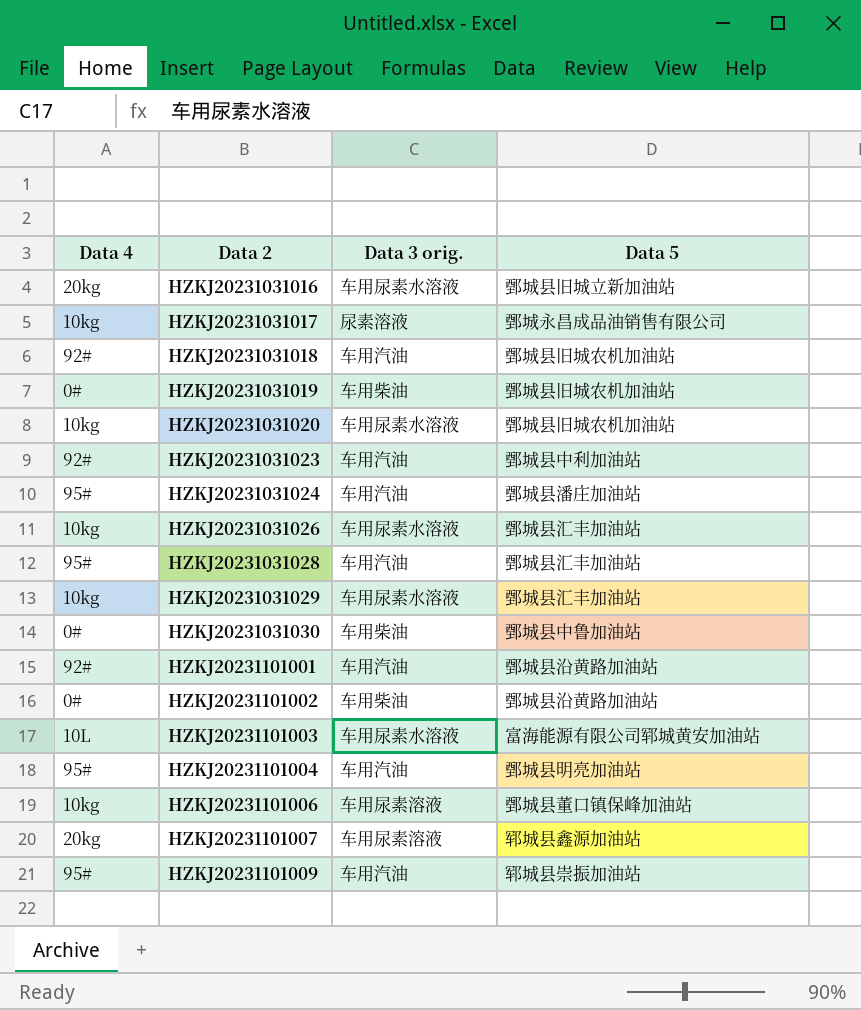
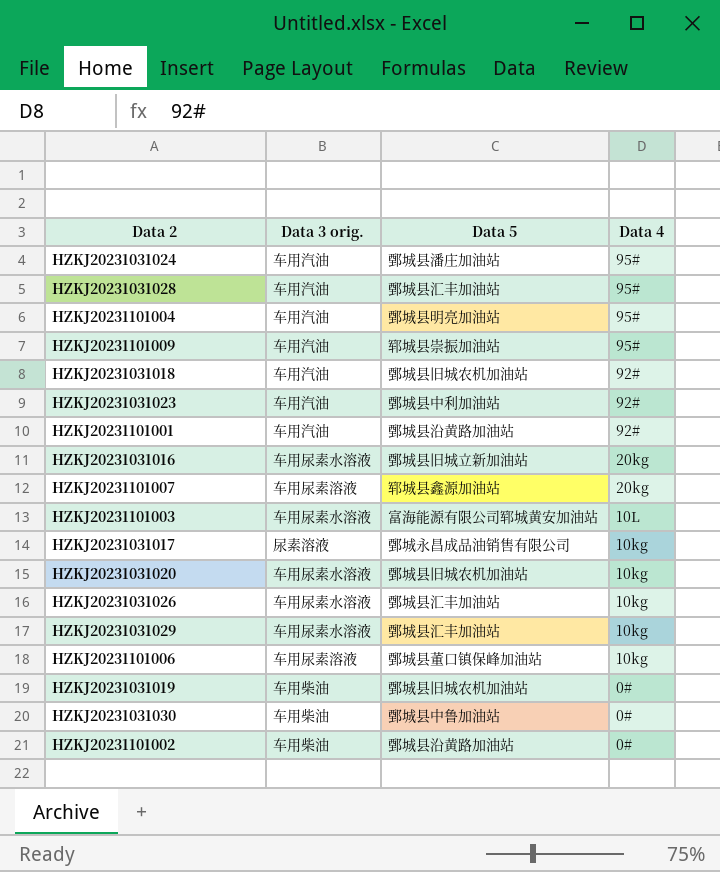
row order: Data 2 ascending -> Data 4 descending
column Data 4 | position: 1 -> 4

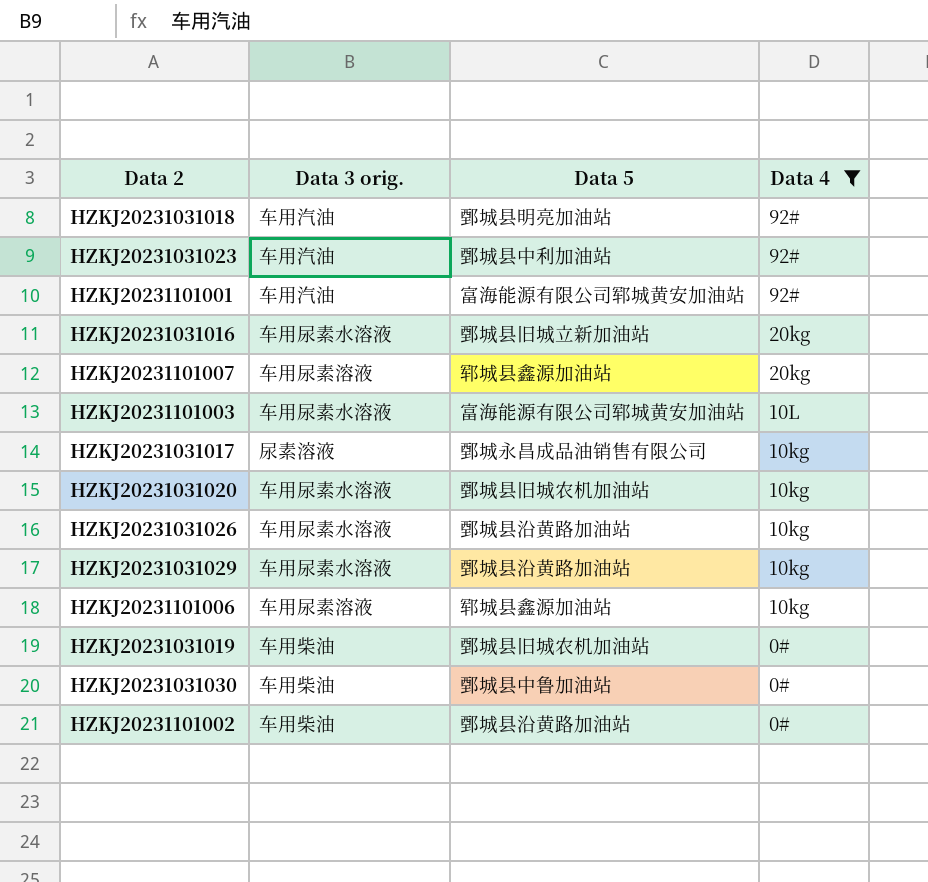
filter: none -> Data 4 != 95#
HZKJ20231031018 | Data 5: 鄄城县旧城农机加油站 -> 鄄城县明亮加油站
HZKJ20231101001 | Data 5: 鄄城县沿黄路加油站 -> 富海能源有限公司郓城黄安加油站
HZKJ20231031026 | Data 5: 鄄城县汇丰加油站 -> 鄄城县沿黄路加油站
HZKJ20231031029 | Data 5: 鄄城县汇丰加油站 -> 鄄城县沿黄路加油站
HZKJ20231101006 | Data 5: 鄄城县董口镇保峰加油站 -> 郓城县鑫源加油站

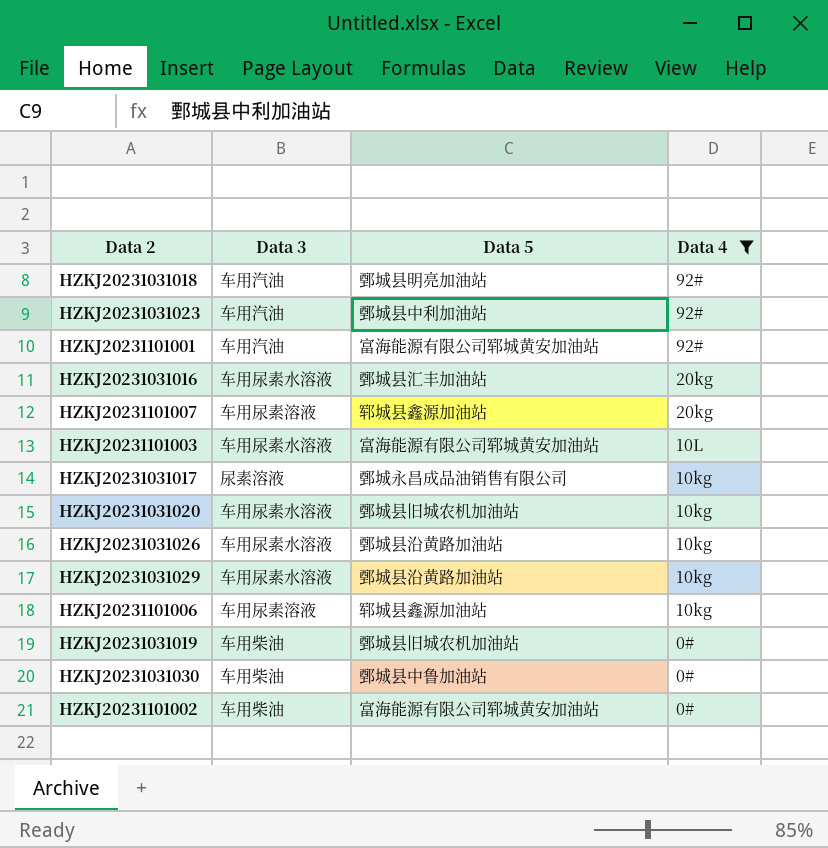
column name: Data 3 orig. -> Data 3
HZKJ20231031016 | Data 5: 鄄城县旧城立新加油站 -> 鄄城县汇丰加油站
HZKJ20231101002 | Data 5: 鄄城县沿黄路加油站 -> 富海能源有限公司郓城黄安加油站

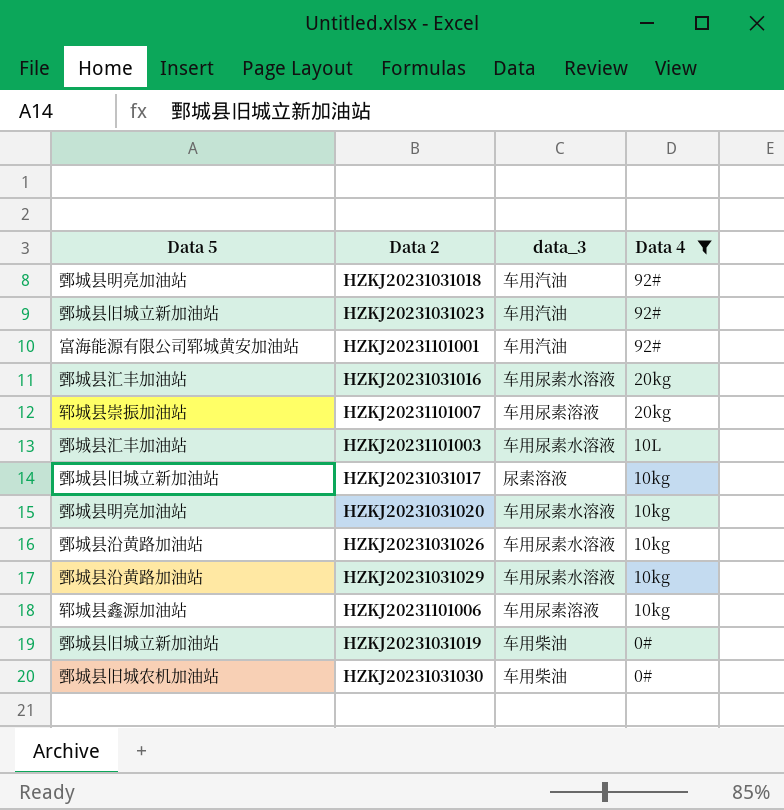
column Data 5 | position: 3 -> 1
column name: Data 3 -> data_3
row HZKJ20231101002: 车用柴油 | 富海能源有限公司郓城黄安加油站 | 0# -> none
HZKJ20231031023 | Data 5: 鄄城县中利加油站 -> 鄄城县旧城立新加油站
HZKJ20231101007 | Data 5: 郓城县鑫源加油站 -> 郓城县崇振加油站
HZKJ20231101003 | Data 5: 富海能源有限公司郓城黄安加油站 -> 鄄城县汇丰加油站
HZKJ20231031017 | Data 5: 鄄城永昌成品油销售有限公司 -> 鄄城县旧城立新加油站
HZKJ20231031020 | Data 5: 鄄城县旧城农机加油站 -> 鄄城县明亮加油站
HZKJ20231031019 | Data 5: 鄄城县旧城农机加油站 -> 鄄城县旧城立新加油站
HZKJ20231031030 | Data 5: 鄄城县中鲁加油站 -> 鄄城县旧城农机加油站

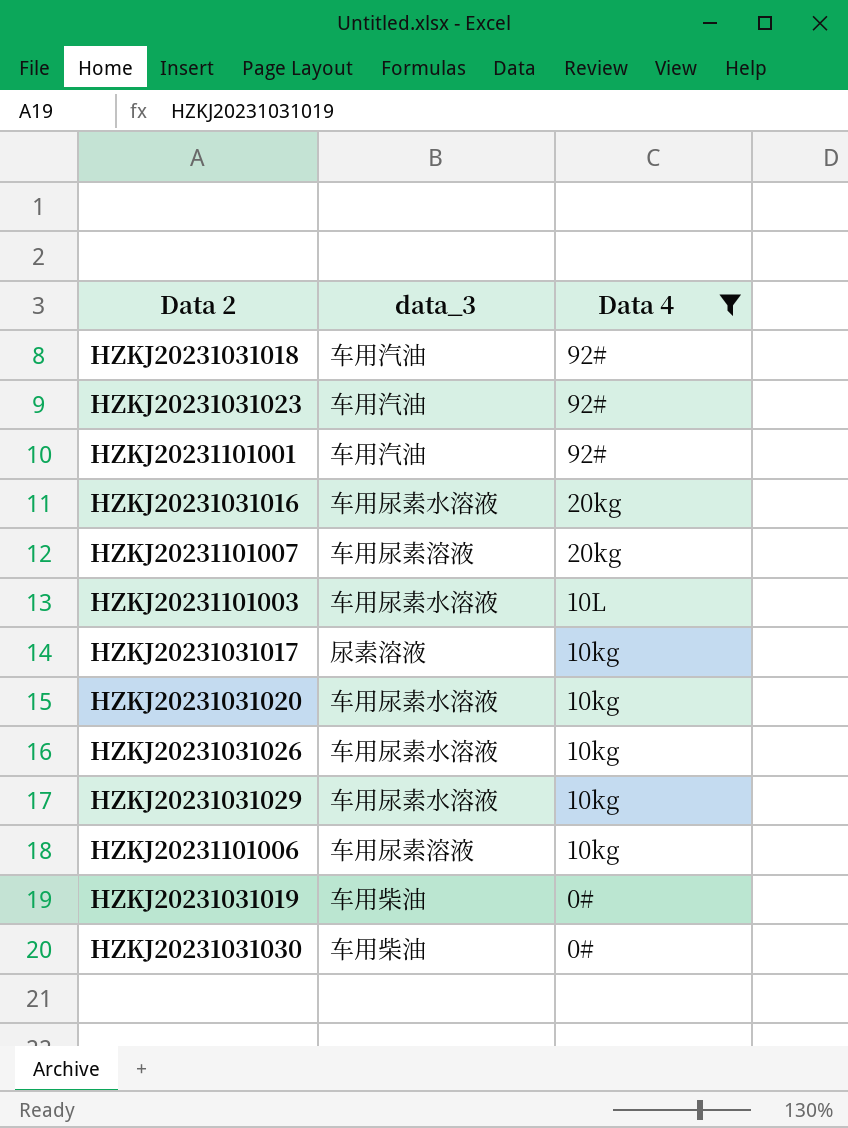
column Data 5 | position: 1 -> none

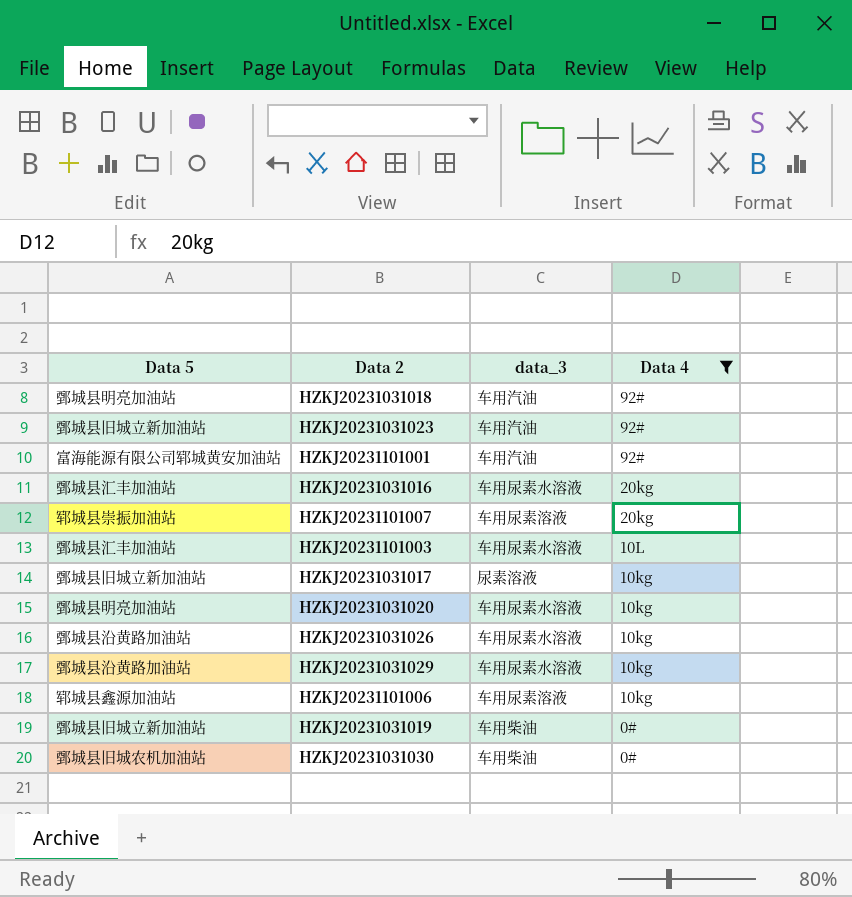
column Data 5 | position: none -> 1

